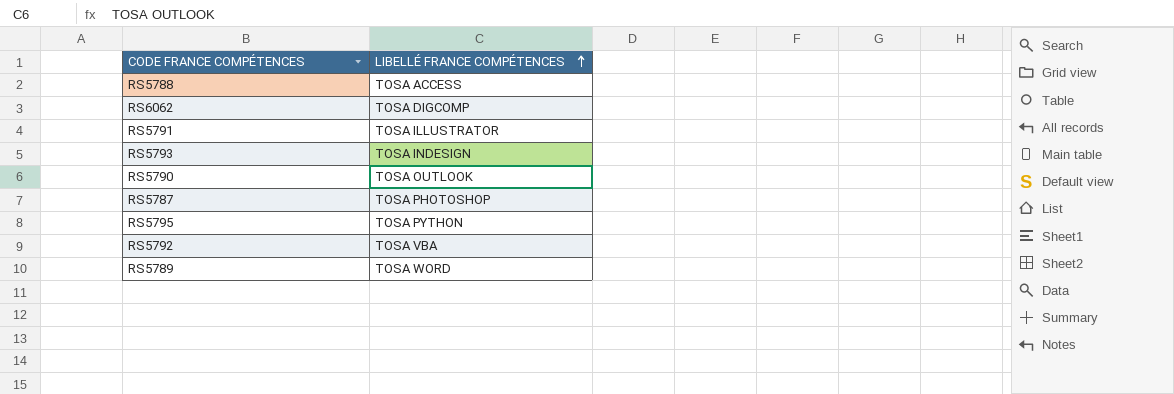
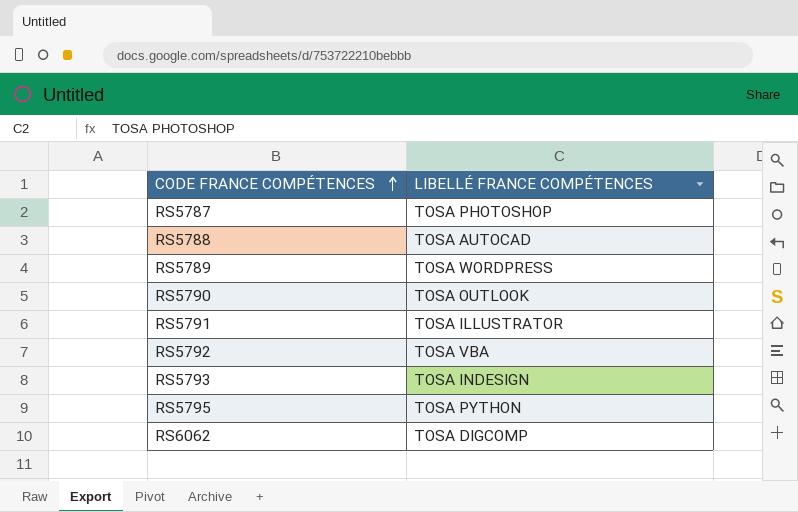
row order: LIBELLÉ FRANCE COMPÉTENCES ascending -> CODE FRANCE COMPÉTENCES ascending
RS5788 | LIBELLÉ FRANCE COMPÉTENCES: TOSA ACCESS -> TOSA AUTOCAD
RS5789 | LIBELLÉ FRANCE COMPÉTENCES: TOSA WORD -> TOSA WORDPRESS

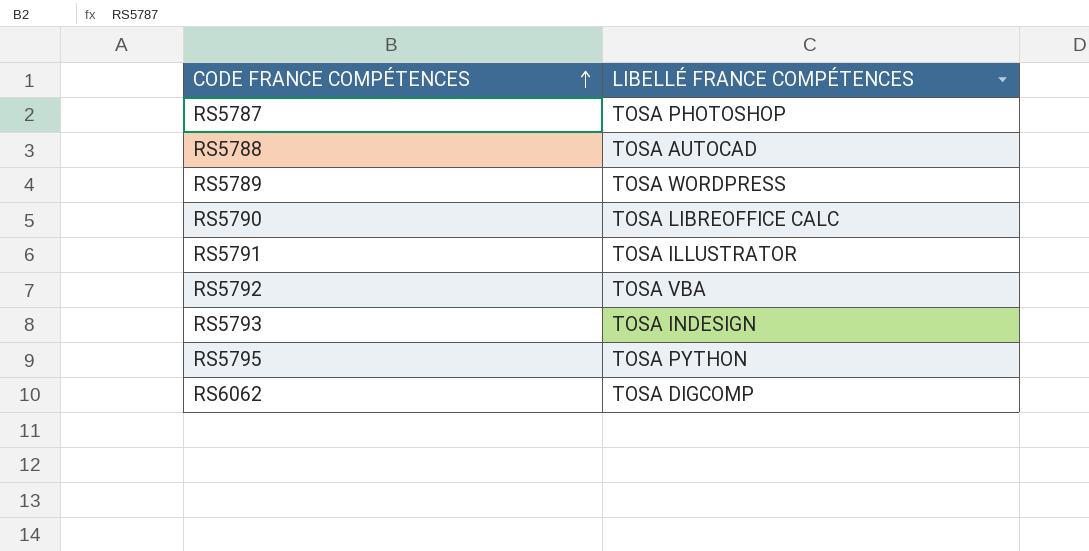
RS5790 | LIBELLÉ FRANCE COMPÉTENCES: TOSA OUTLOOK -> TOSA LIBREOFFICE CALC

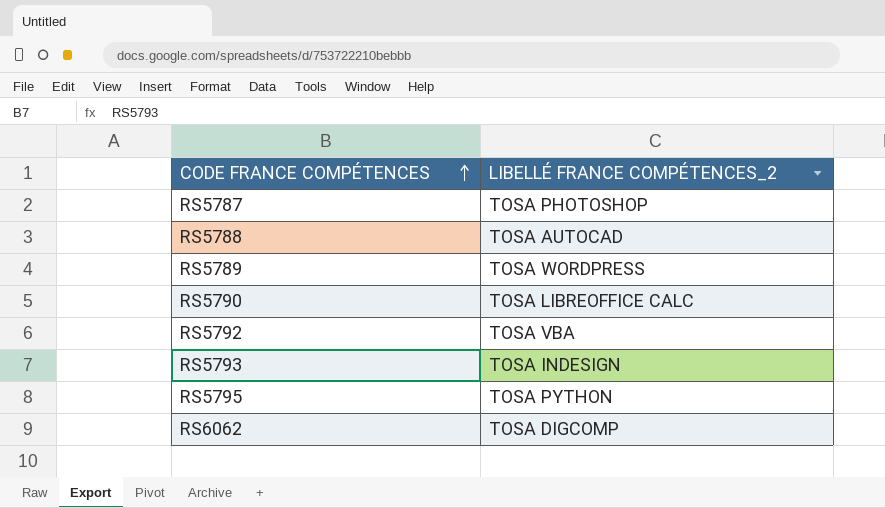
column name: LIBELLÉ FRANCE COMPÉTENCES -> LIBELLÉ FRANCE COMPÉTENCES_2
row RS5791: TOSA ILLUSTRATOR -> none

